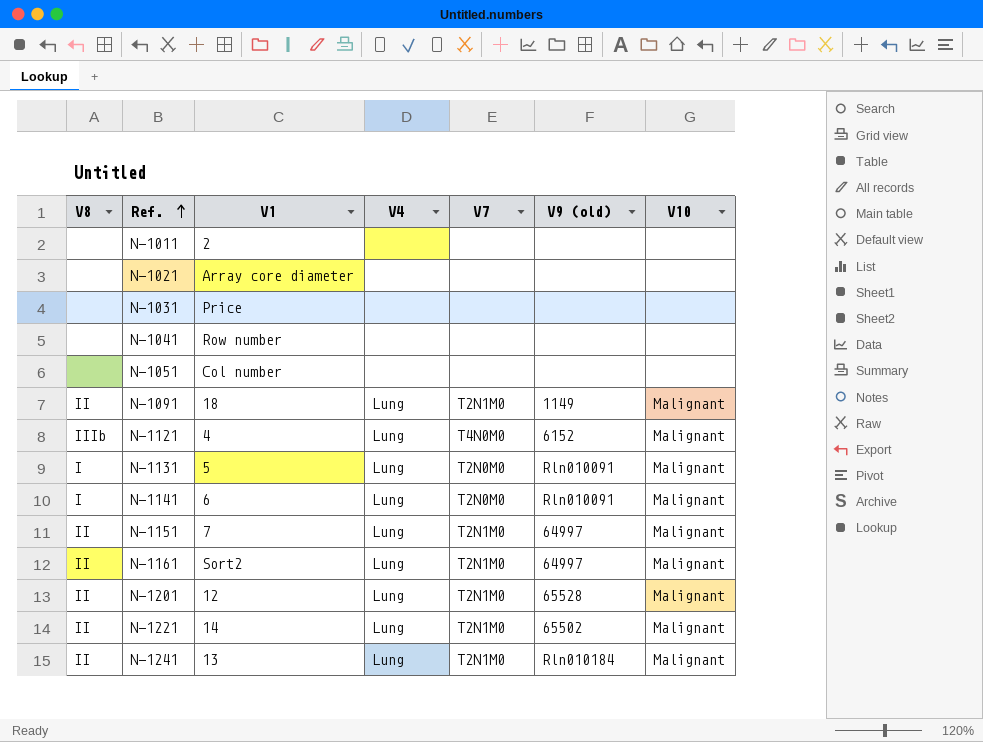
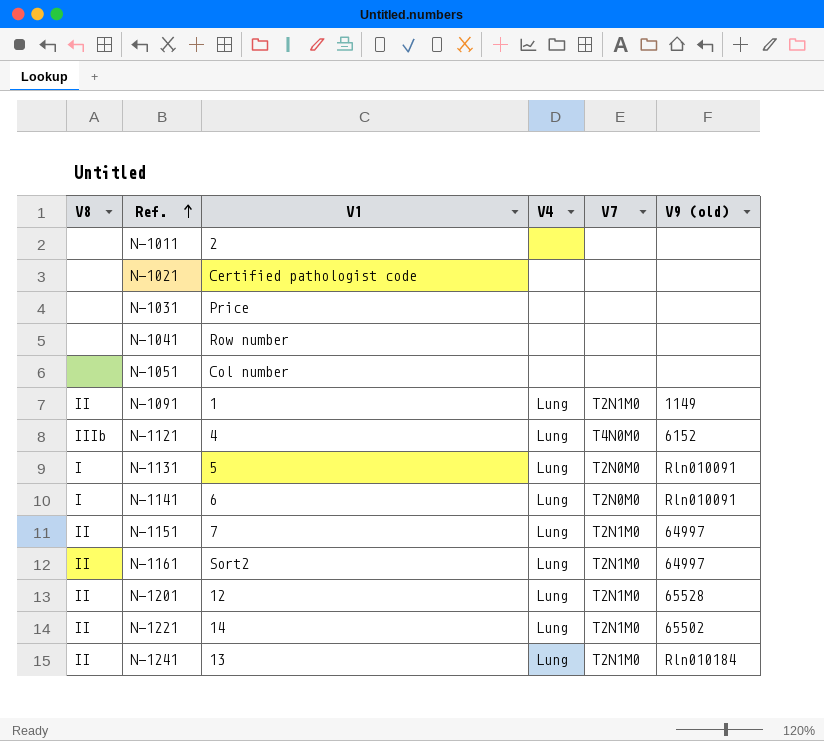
column V10 | position: 7 -> none
N-1021 | V1: Array core diameter -> Certified pathologist code
N-1091 | V1: 18 -> 1

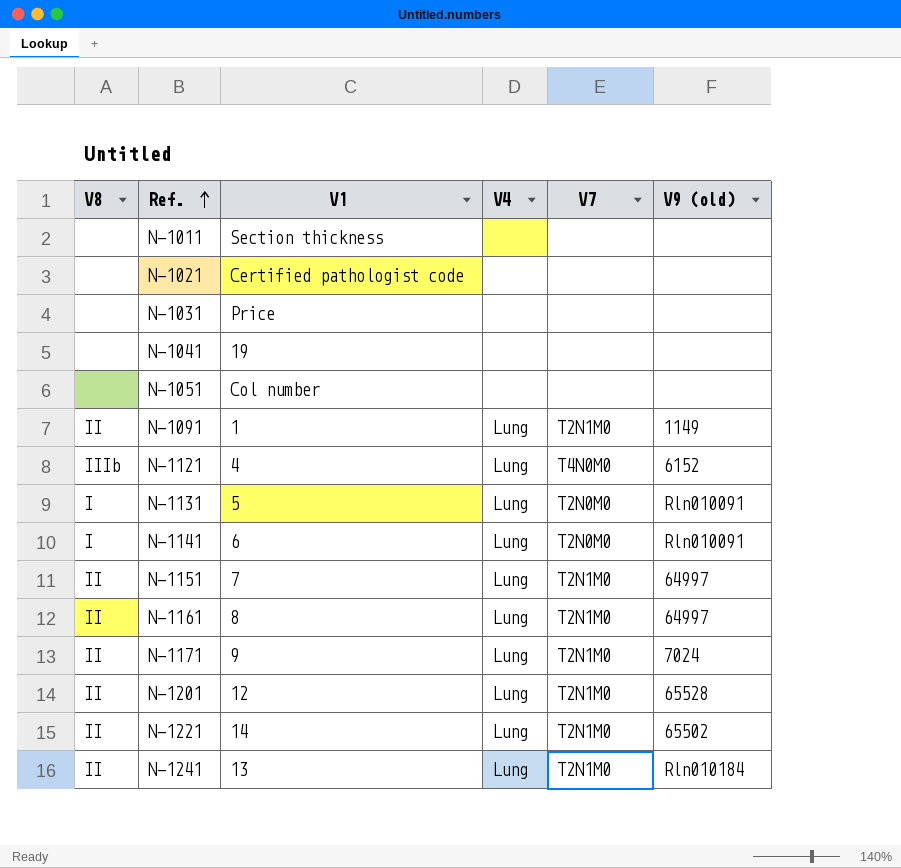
N-1011 | V1: 2 -> Section thickness
N-1041 | V1: Row number -> 19
N-1161 | V1: Sort2 -> 8
row N-1171: none -> II | 9 | Lung | T2N1M0 | 7024

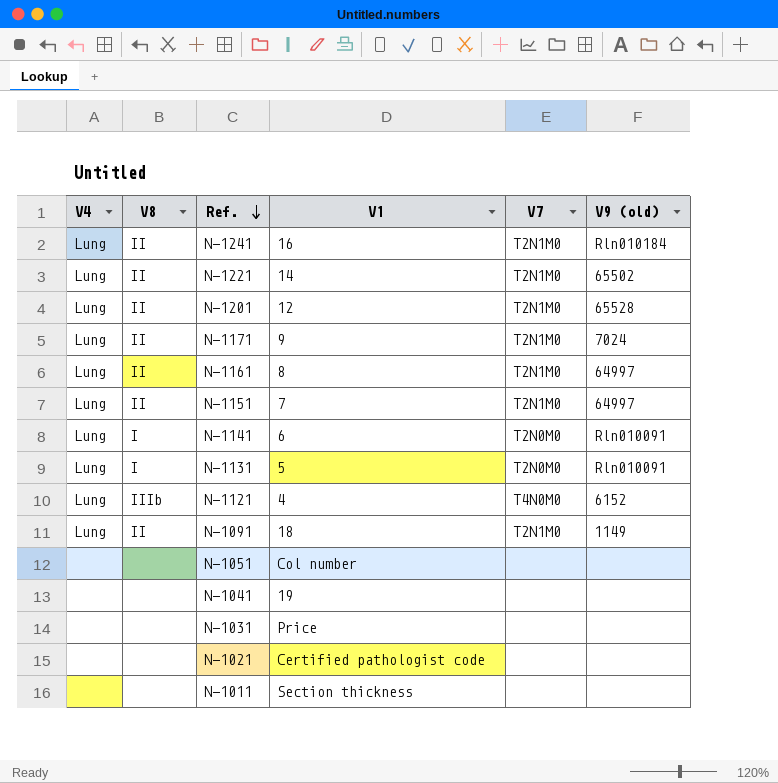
row order: Ref. ascending -> Ref. descending
column V4 | position: 4 -> 1
N-1241 | V1: 13 -> 16
N-1091 | V1: 1 -> 18

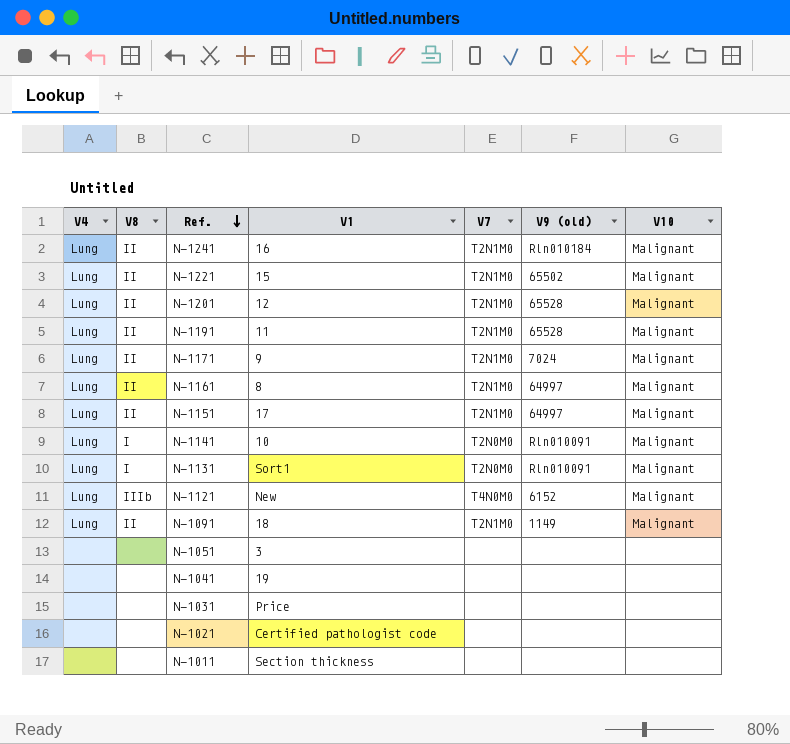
column V10 | position: none -> 7
N-1221 | V1: 14 -> 15
row N-1191: none -> Lung | II | 11 | T2N1M0 | 65528 | Malignant
N-1151 | V1: 7 -> 17
N-1141 | V1: 6 -> 10
N-1131 | V1: 5 -> Sort1
N-1121 | V1: 4 -> New
N-1051 | V1: Col number -> 3

